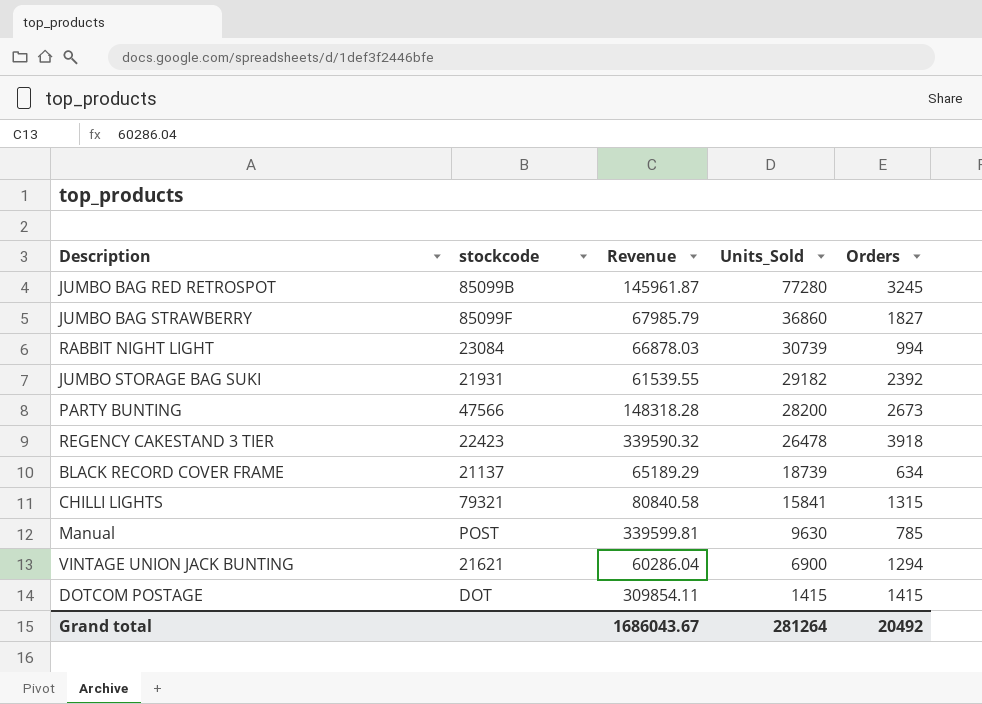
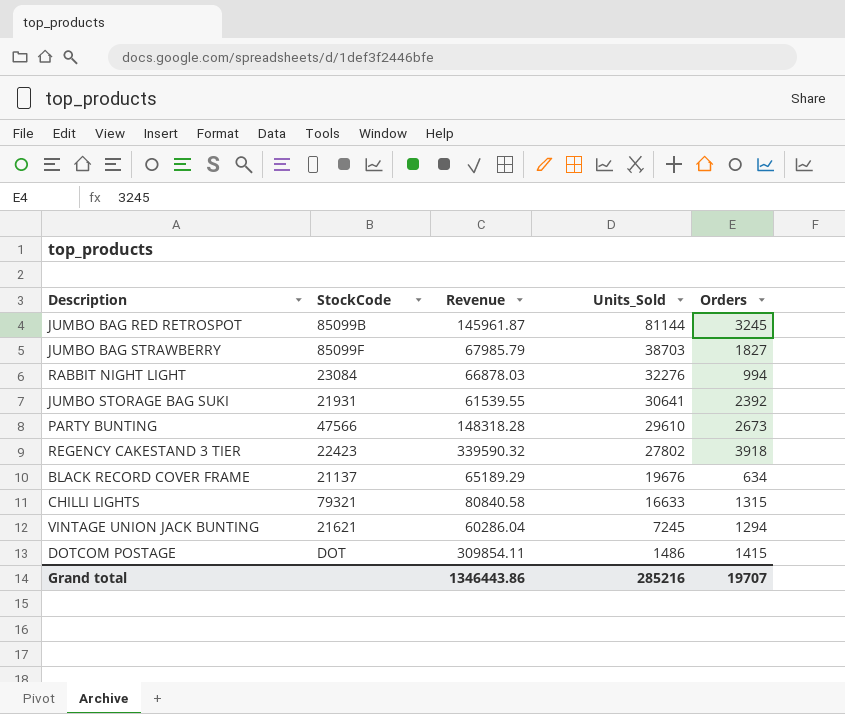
column name: stockcode -> StockCode
row Manual: POST | 339599.81 | 9630 | 785 -> none
JUMBO BAG RED RETROSPOT | Units_Sold: 77280 -> 81144
JUMBO BAG STRAWBERRY | Units_Sold: 36860 -> 38703
RABBIT NIGHT LIGHT | Units_Sold: 30739 -> 32276
JUMBO STORAGE BAG SUKI | Units_Sold: 29182 -> 30641
PARTY BUNTING | Units_Sold: 28200 -> 29610
REGENCY CAKESTAND 3 TIER | Units_Sold: 26478 -> 27802
BLACK RECORD COVER FRAME | Units_Sold: 18739 -> 19676
CHILLI LIGHTS | Units_Sold: 15841 -> 16633
VINTAGE UNION JACK BUNTING | Units_Sold: 6900 -> 7245
DOTCOM POSTAGE | Units_Sold: 1415 -> 1486
Grand total | Revenue: 1686043.67 -> 1346443.86
Grand total | Units_Sold: 281264 -> 285216
Grand total | Orders: 20492 -> 19707

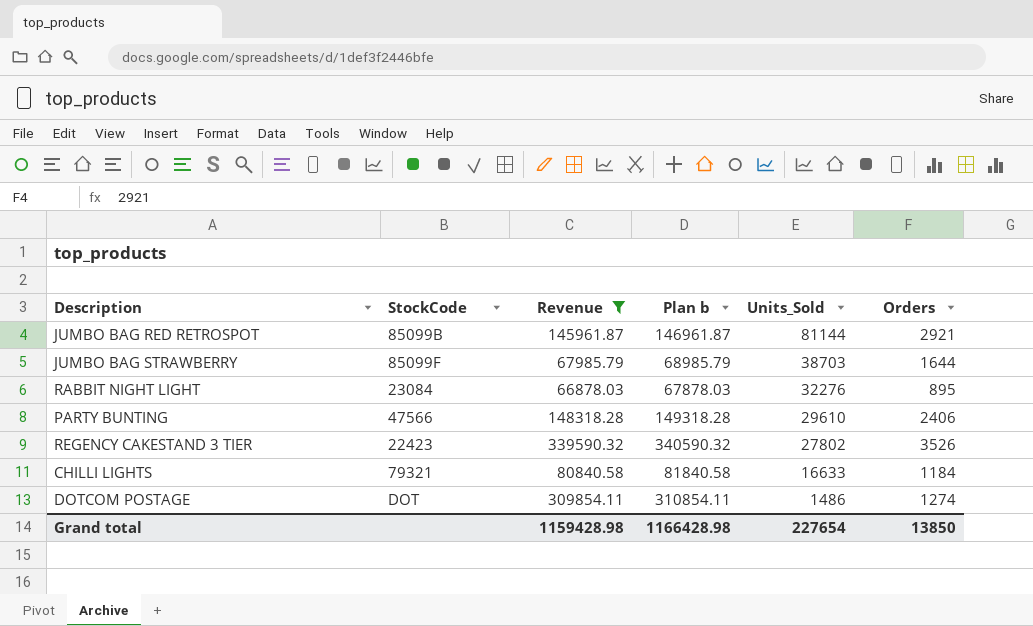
filter: none -> Revenue >= 66878.03
column Plan b | formula: none -> [Revenue] + 1000
JUMBO BAG RED RETROSPOT | Orders: 3245 -> 2921
JUMBO BAG STRAWBERRY | Orders: 1827 -> 1644
RABBIT NIGHT LIGHT | Orders: 994 -> 895
PARTY BUNTING | Orders: 2673 -> 2406
REGENCY CAKESTAND 3 TIER | Orders: 3918 -> 3526
CHILLI LIGHTS | Orders: 1315 -> 1184
DOTCOM POSTAGE | Orders: 1415 -> 1274
Grand total | Revenue: 1346443.86 -> 1159428.98
Grand total | Units_Sold: 285216 -> 227654
Grand total | Orders: 19707 -> 13850

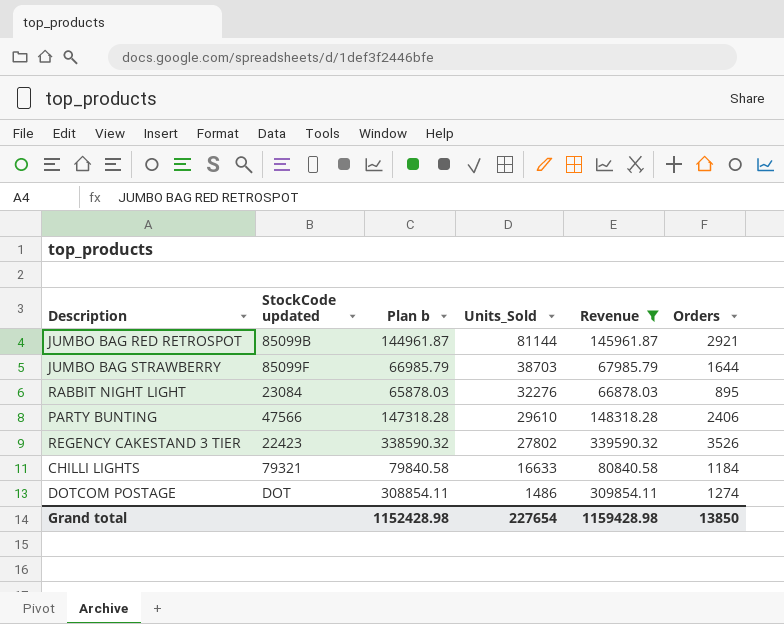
column name: StockCode -> StockCode updated
column Plan b | formula: [Revenue] + 1000 -> [Revenue] - 1000
column Revenue | position: 3 -> 5
Grand total | Plan b: 1166428.98 -> 1152428.98

